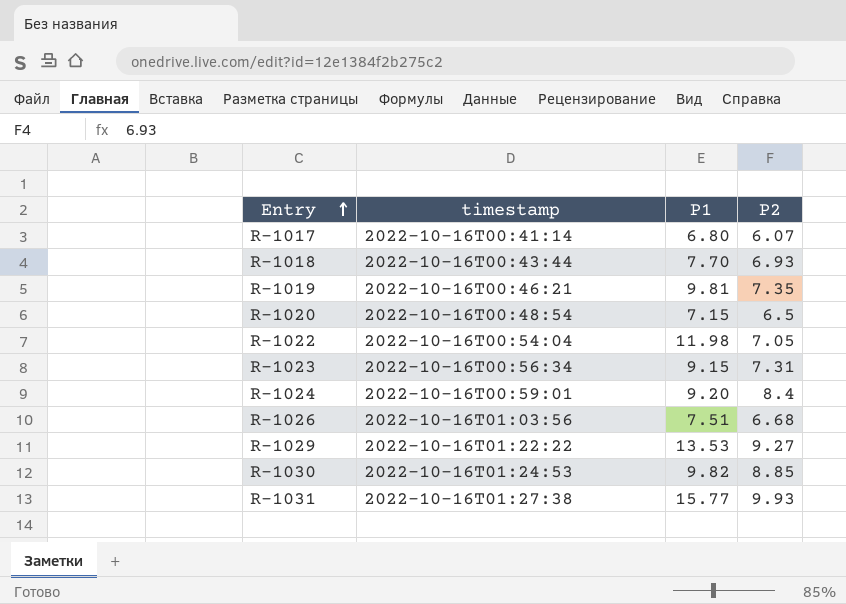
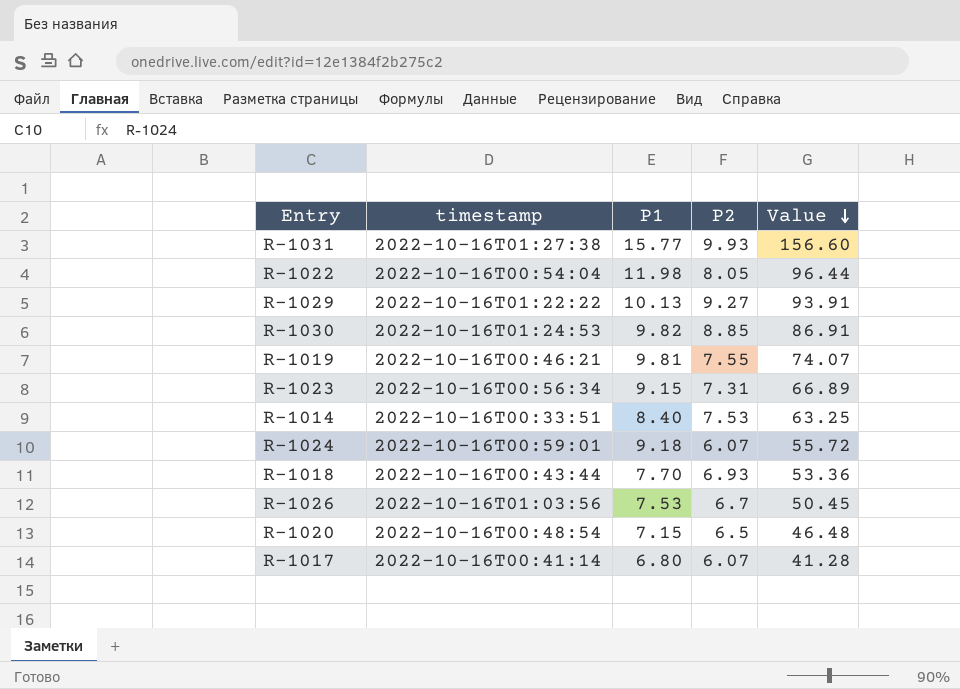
row order: Entry ascending -> Value descending
column Value | formula: none -> [P1] * [P2]
R-1022 | P2: 7.05 -> 8.05
R-1029 | P1: 13.53 -> 10.13
R-1019 | P2: 7.35 -> 7.55
row R-1014: none -> 2022-10-16T00:33:51 | 8.40 | 7.53 | 63.25
R-1024 | P1: 9.20 -> 9.18
R-1024 | P2: 8.4 -> 6.07
R-1026 | P1: 7.51 -> 7.53
R-1026 | P2: 6.68 -> 6.7

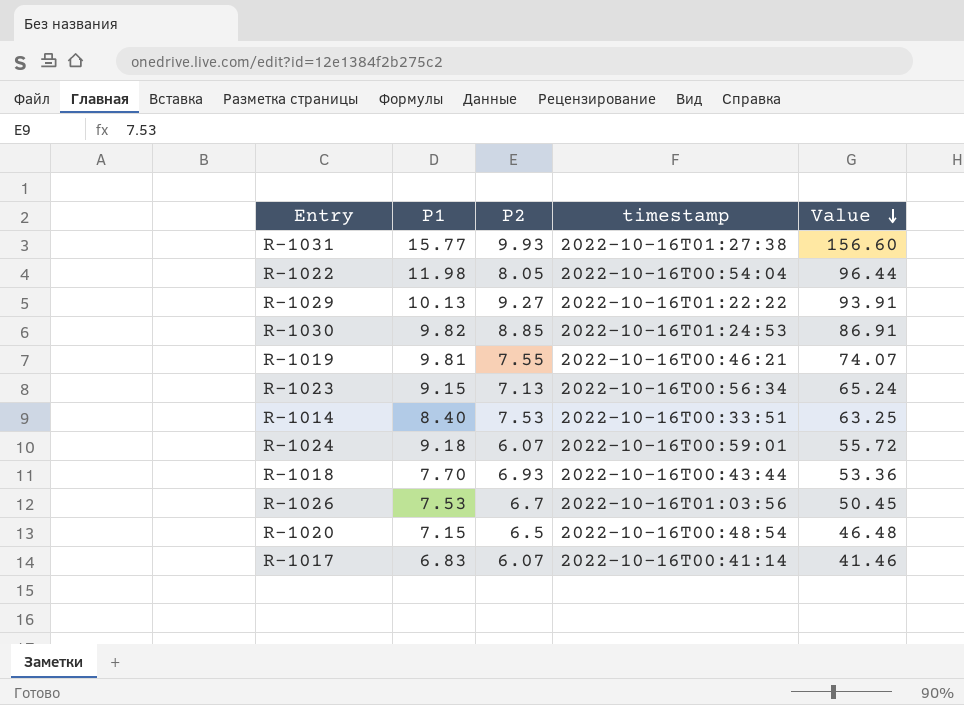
column timestamp | position: 2 -> 4
R-1023 | P2: 7.31 -> 7.13
R-1023 | Value: 66.89 -> 65.24
R-1017 | P1: 6.80 -> 6.83
R-1017 | Value: 41.28 -> 41.46

